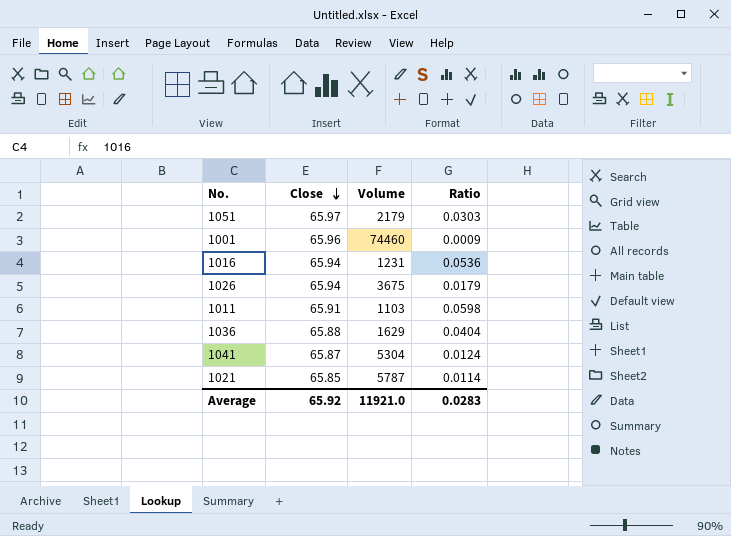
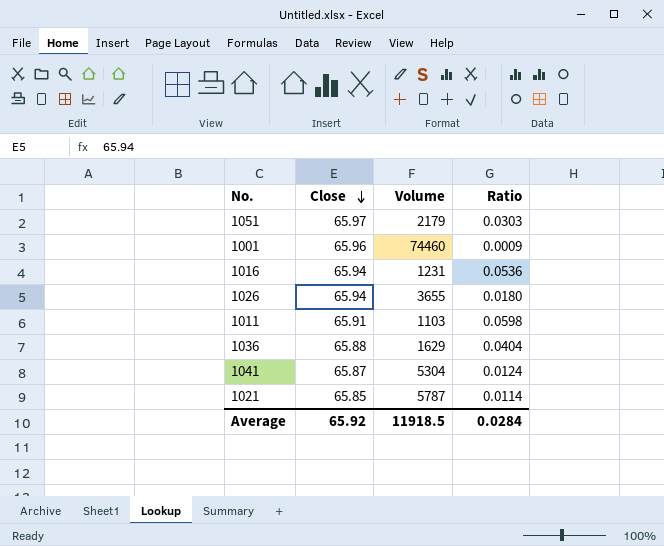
1026 | Volume: 3675 -> 3655
1026 | Ratio: 0.0179 -> 0.0180
Average | Volume: 11921.0 -> 11918.5
Average | Ratio: 0.0283 -> 0.0284

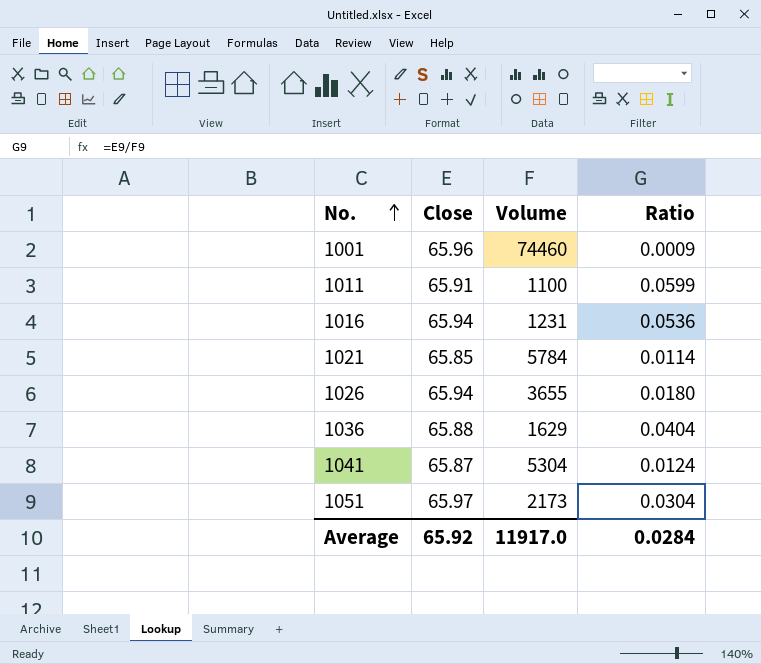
row order: Close descending -> No. ascending
1011 | Volume: 1103 -> 1100
1011 | Ratio: 0.0598 -> 0.0599
1021 | Volume: 5787 -> 5784
1051 | Volume: 2179 -> 2173
1051 | Ratio: 0.0303 -> 0.0304
Average | Volume: 11918.5 -> 11917.0

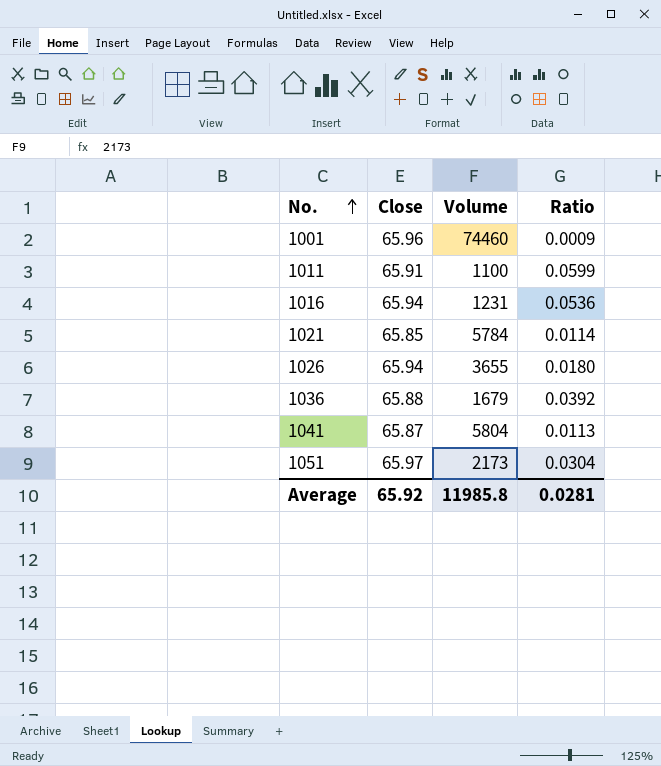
1036 | Volume: 1629 -> 1679
1036 | Ratio: 0.0404 -> 0.0392
1041 | Volume: 5304 -> 5804
1041 | Ratio: 0.0124 -> 0.0113
Average | Volume: 11917.0 -> 11985.8
Average | Ratio: 0.0284 -> 0.0281

